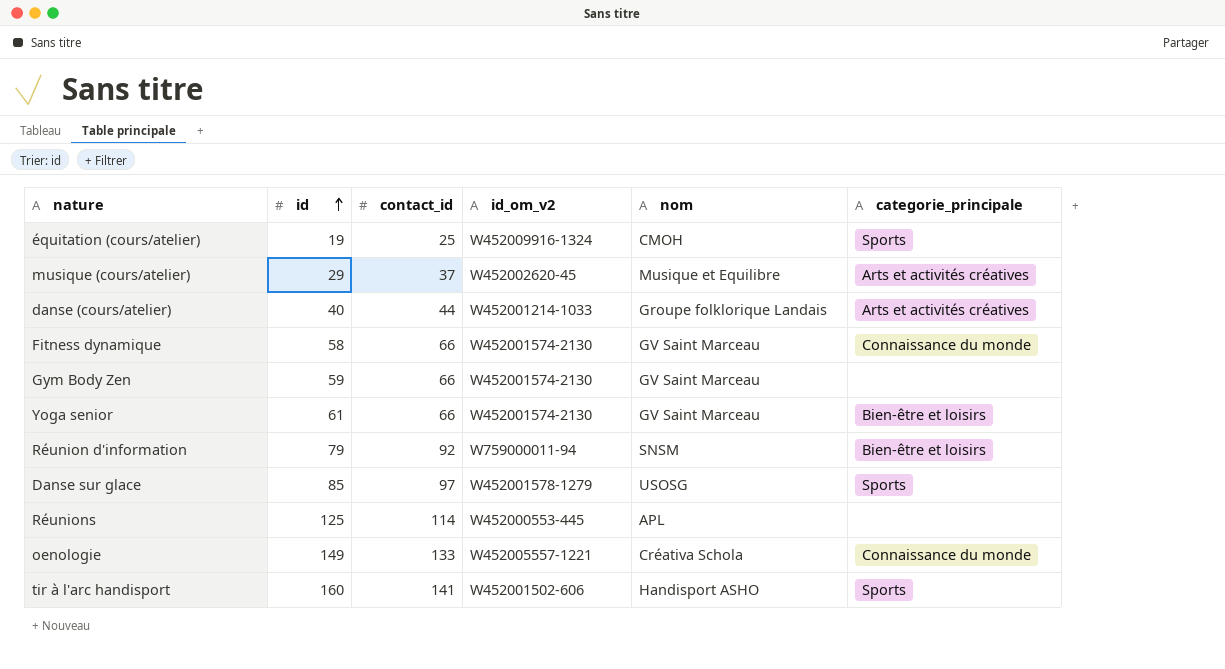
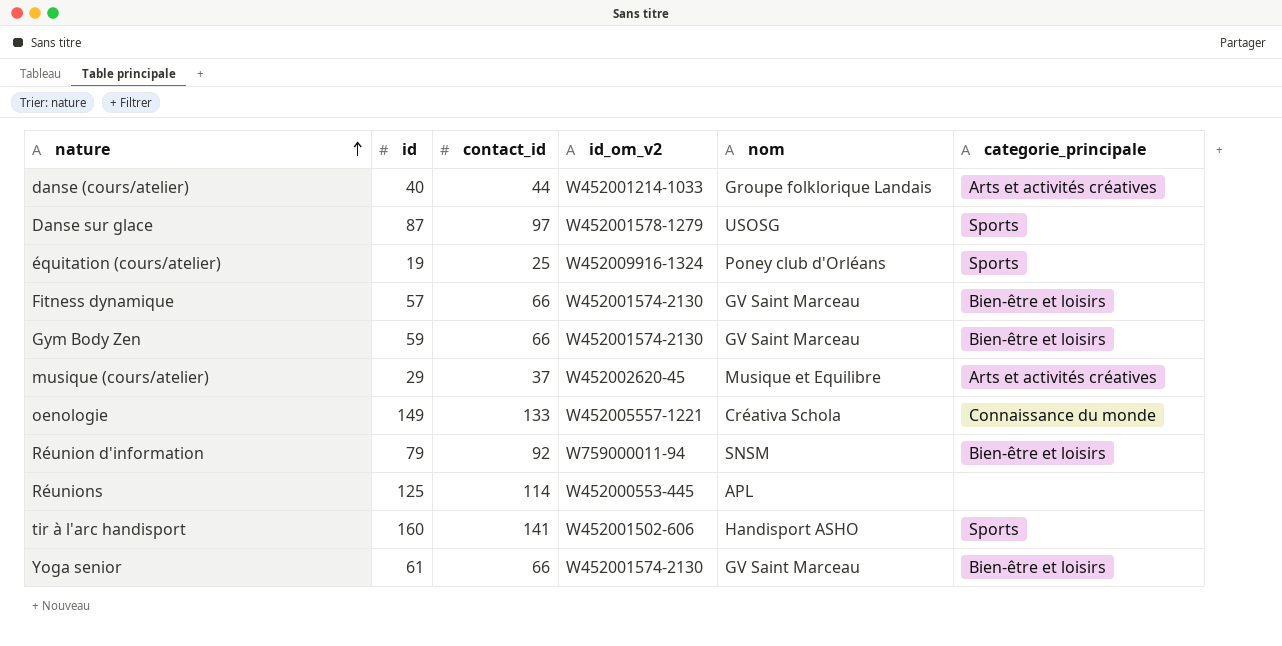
row order: id ascending -> nature ascending
Danse sur glace | id: 85 -> 87
équitation (cours/atelier) | nom: CMOH -> Poney club d'Orléans
Fitness dynamique | id: 58 -> 57
Fitness dynamique | categorie_principale: Connaissance du monde -> Bien-être et loisirs
Gym Body Zen | categorie_principale: none -> Bien-être et loisirs

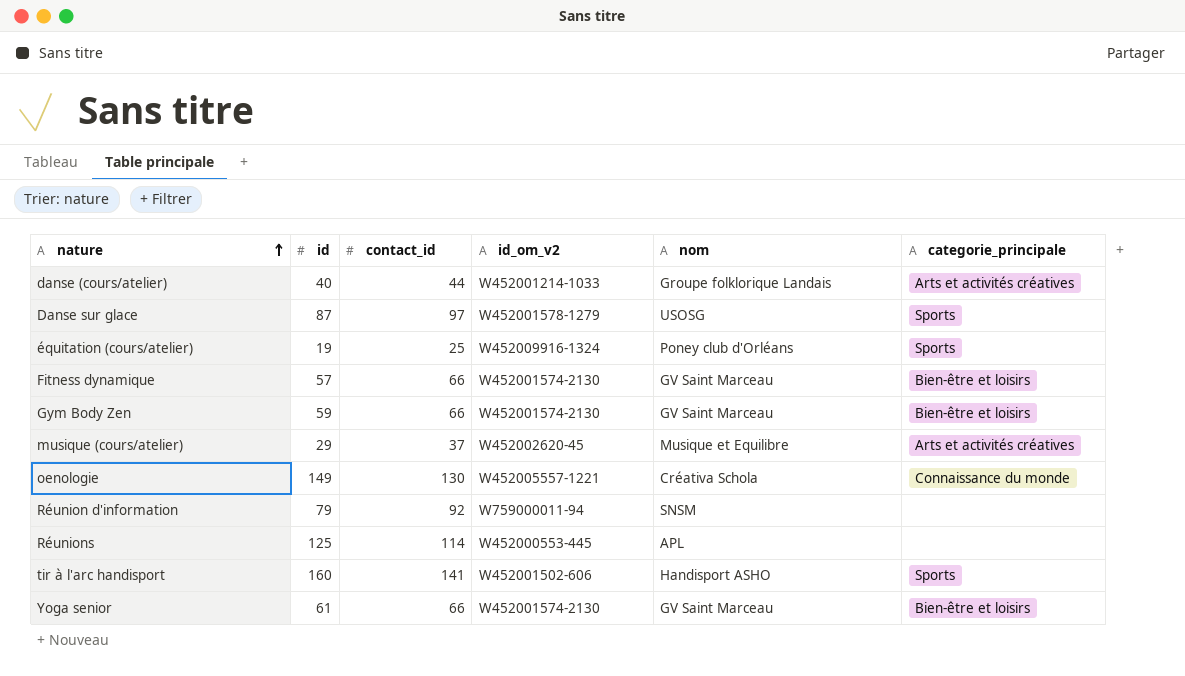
oenologie | contact_id: 133 -> 130
Réunion d'information | categorie_principale: Bien-être et loisirs -> none

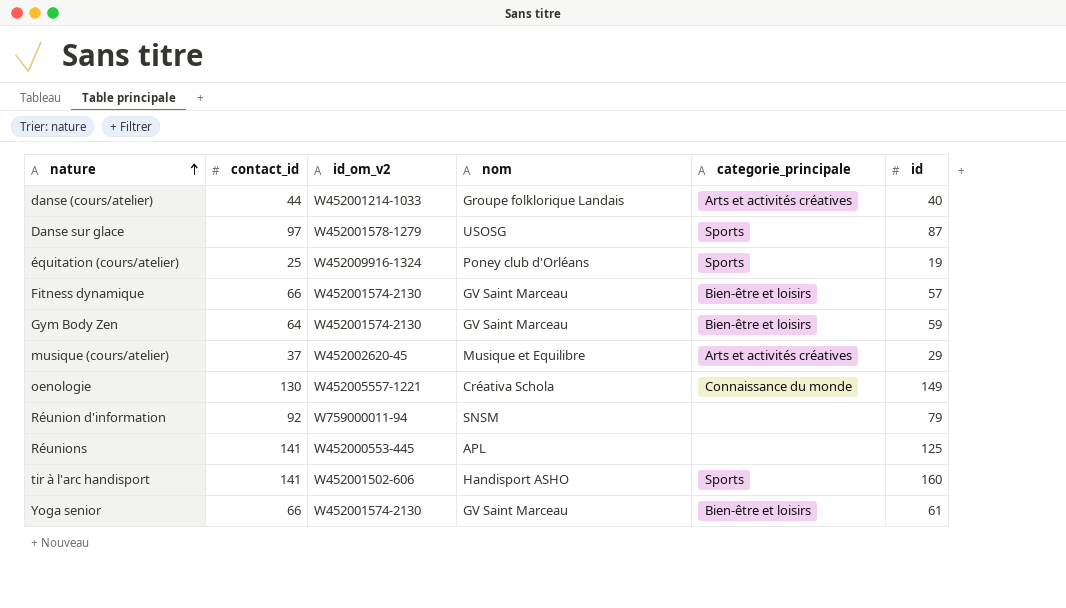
column id | position: 2 -> 6
Gym Body Zen | contact_id: 66 -> 64
Réunions | contact_id: 114 -> 141

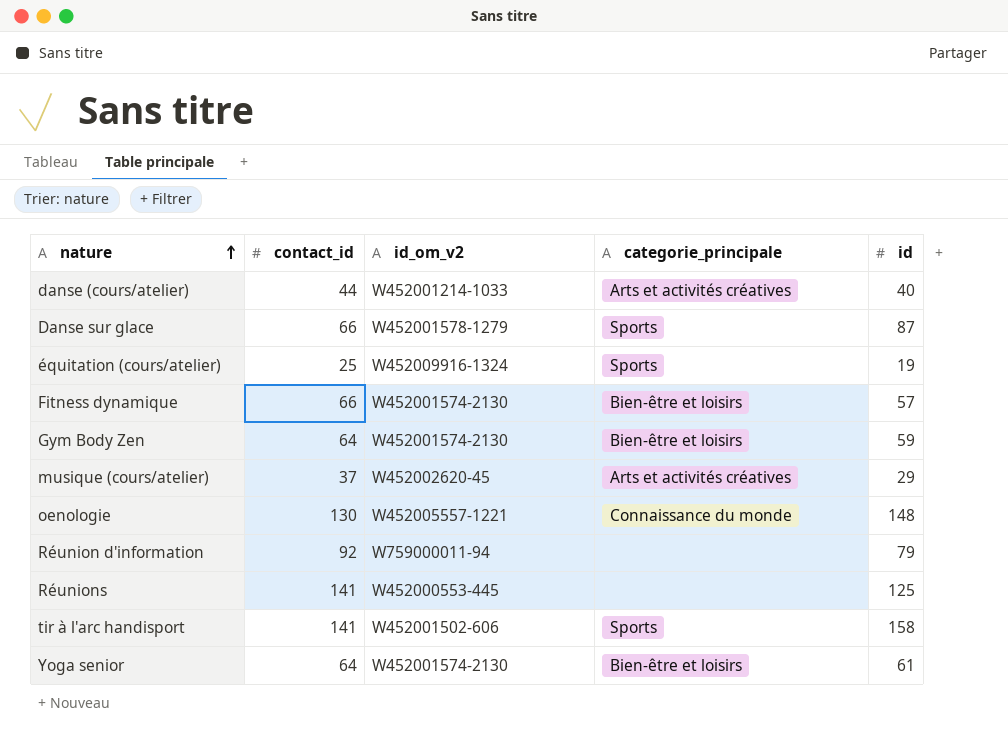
column nom | position: 4 -> none
Danse sur glace | contact_id: 97 -> 66
oenologie | id: 149 -> 148
tir à l'arc handisport | id: 160 -> 158
Yoga senior | contact_id: 66 -> 64

